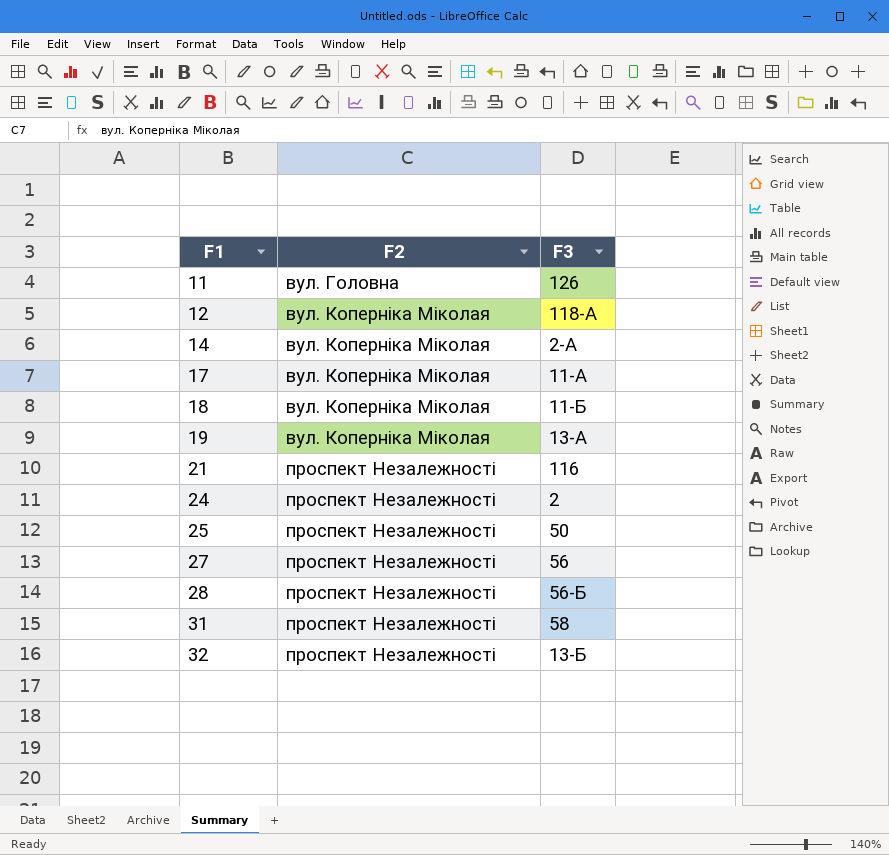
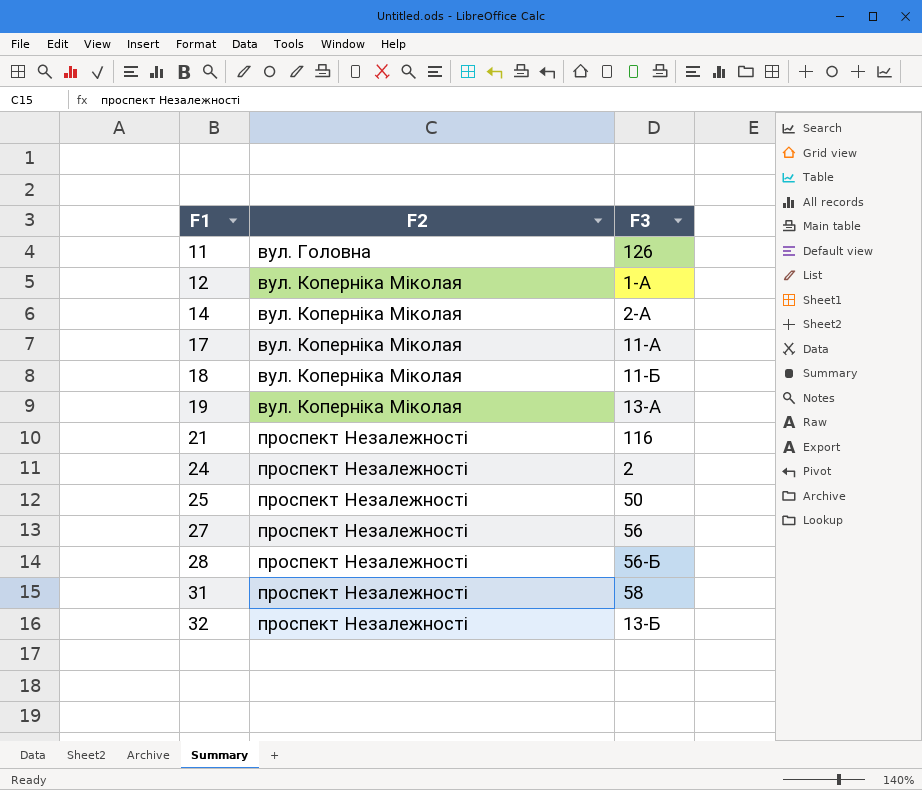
12 | F3: 118-А -> 1-А

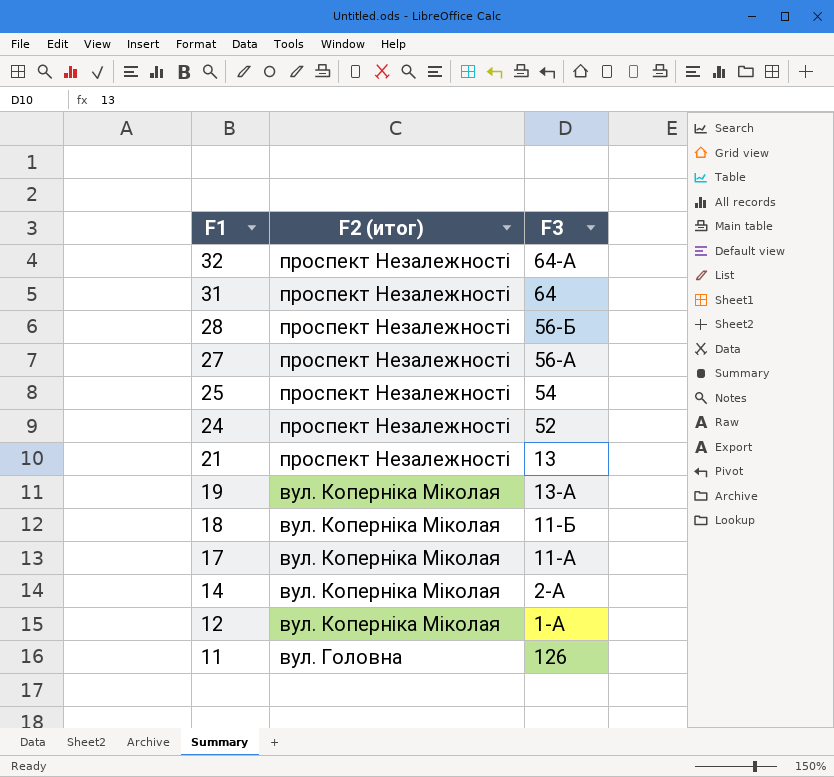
row order: F1 ascending -> F1 descending
column name: F2 -> F2 (итог)
32 | F3: 13-Б -> 64-А
31 | F3: 58 -> 64
27 | F3: 56 -> 56-А
25 | F3: 50 -> 54
24 | F3: 2 -> 52
21 | F3: 116 -> 13

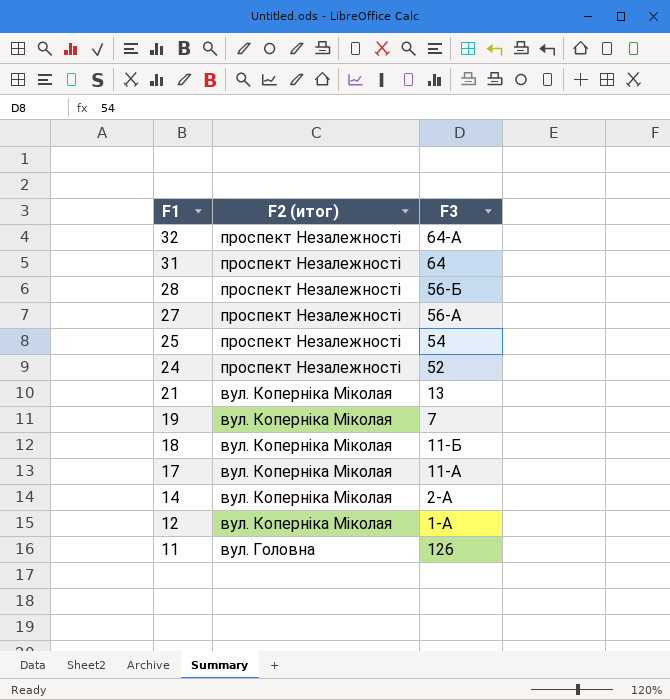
21 | F2 (итог): проспект Незалежності -> вул. Коперніка Міколая
19 | F3: 13-А -> 7

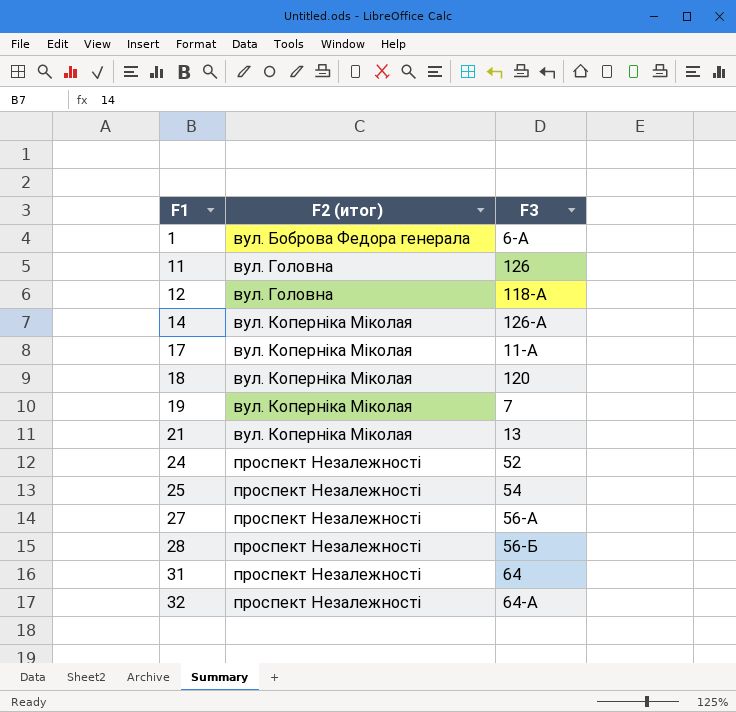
row order: F1 descending -> F1 ascending
row 1: none -> вул. Боброва Федора генерала | 6-А
12 | F2 (итог): вул. Коперніка Міколая -> вул. Головна
12 | F3: 1-А -> 118-А
14 | F3: 2-А -> 126-А
18 | F3: 11-Б -> 120

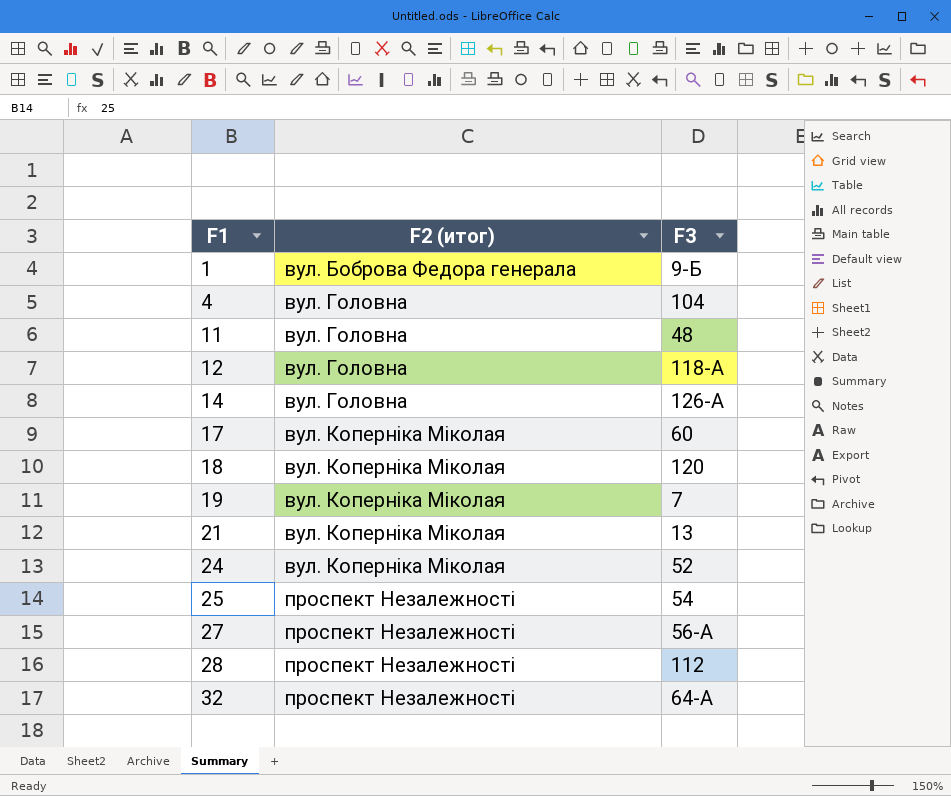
row 31: проспект Незалежності | 64 -> none
1 | F3: 6-А -> 9-Б
row 4: none -> вул. Головна | 104
11 | F3: 126 -> 48
14 | F2 (итог): вул. Коперніка Міколая -> вул. Головна
17 | F3: 11-А -> 60
24 | F2 (итог): проспект Незалежності -> вул. Коперніка Міколая
28 | F3: 56-Б -> 112

